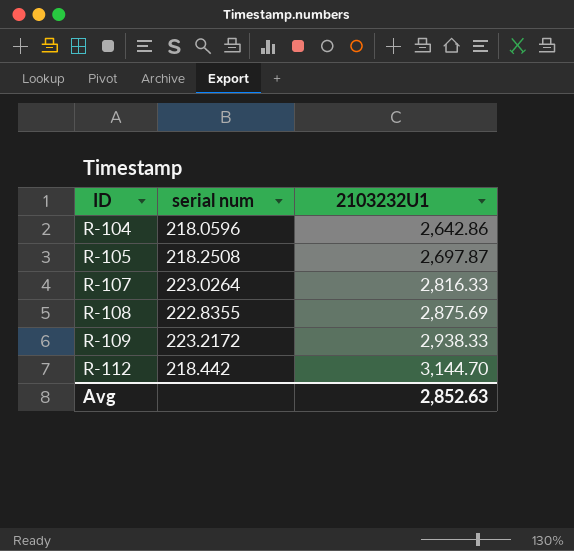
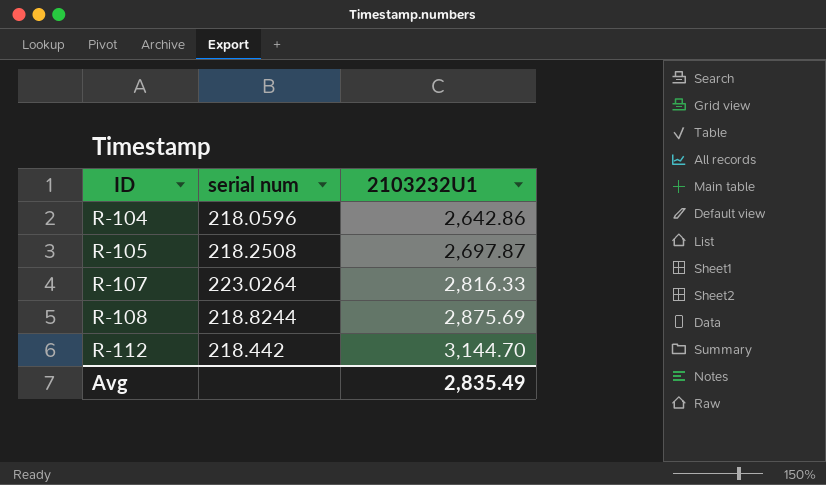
row R-109: 223.2172 | 2,938.33 -> none
R-108 | serial num: 222.8355 -> 218.8244
Avg | 2103232U1: 2,852.63 -> 2,835.49

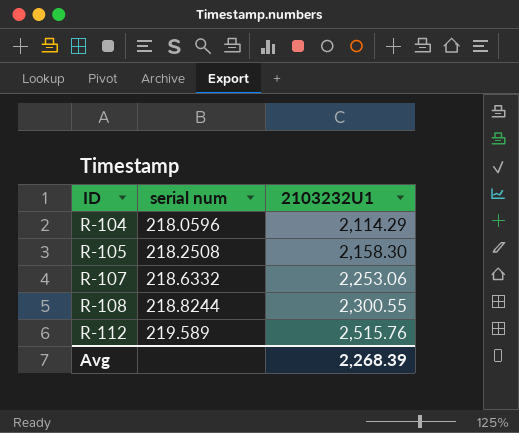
R-104 | 2103232U1: 2,642.86 -> 2,114.29
R-105 | 2103232U1: 2,697.87 -> 2,158.30
R-107 | serial num: 223.0264 -> 218.6332
R-107 | 2103232U1: 2,816.33 -> 2,253.06
R-108 | 2103232U1: 2,875.69 -> 2,300.55
R-112 | serial num: 218.442 -> 219.589
R-112 | 2103232U1: 3,144.70 -> 2,515.76
Avg | 2103232U1: 2,835.49 -> 2,268.39

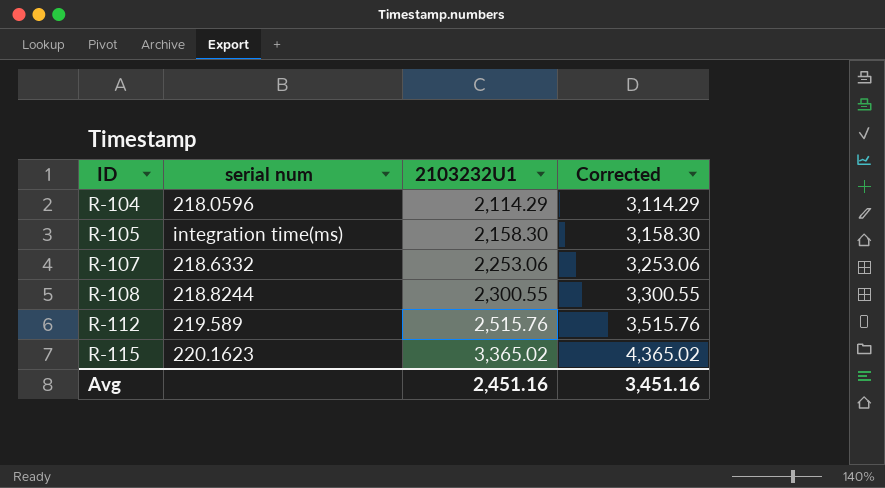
column Corrected | formula: none -> [2103232U1] + 1000
R-105 | serial num: 218.2508 -> integration time(ms)
row R-115: none -> 220.1623 | 3,365.02 | 4,365.02
Avg | 2103232U1: 2,268.39 -> 2,451.16

